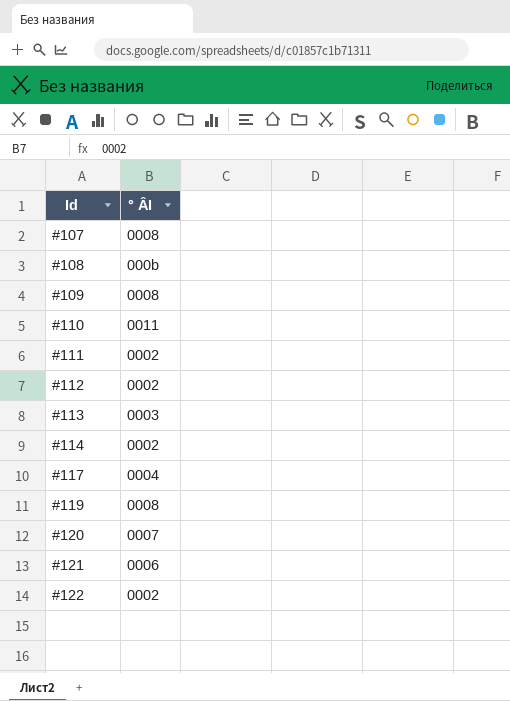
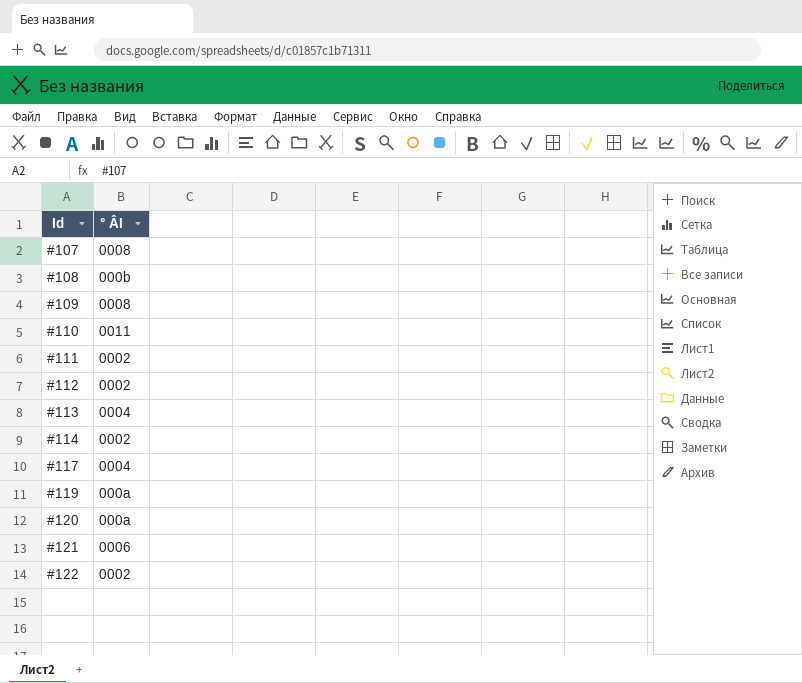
#113 | ° ÂI: 0003 -> 0004
#119 | ° ÂI: 0008 -> 000a
#120 | ° ÂI: 0007 -> 000a

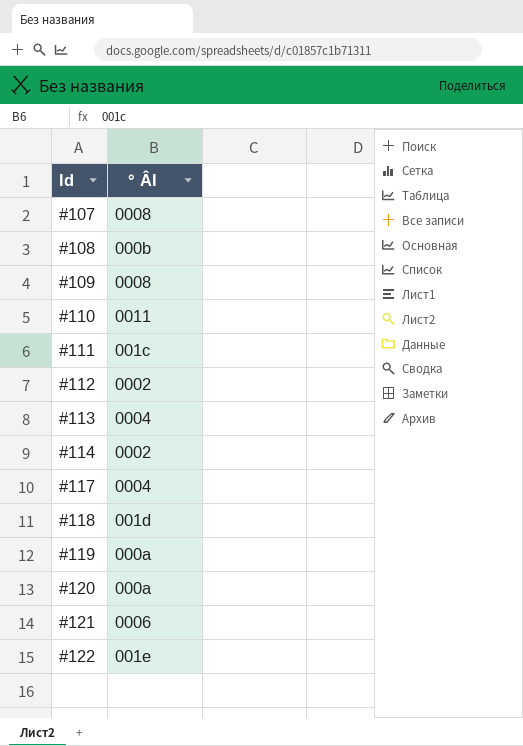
#111 | ° ÂI: 0002 -> 001c
row #118: none -> 001d
#122 | ° ÂI: 0002 -> 001e

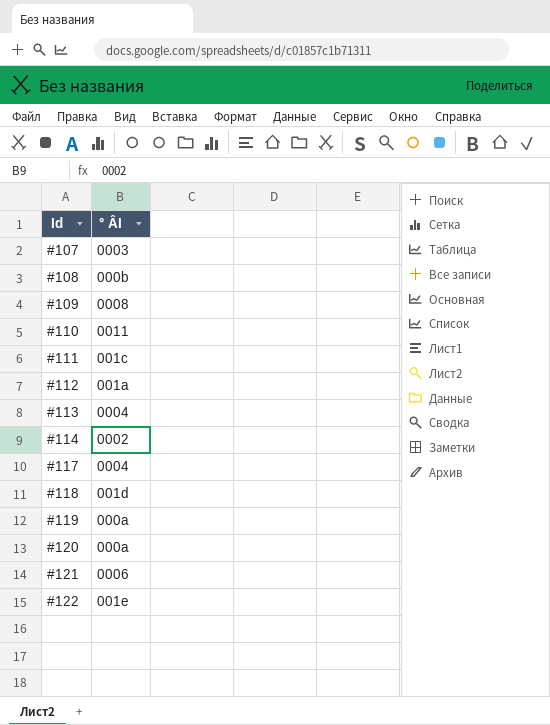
#107 | ° ÂI: 0008 -> 0003
#112 | ° ÂI: 0002 -> 001a

